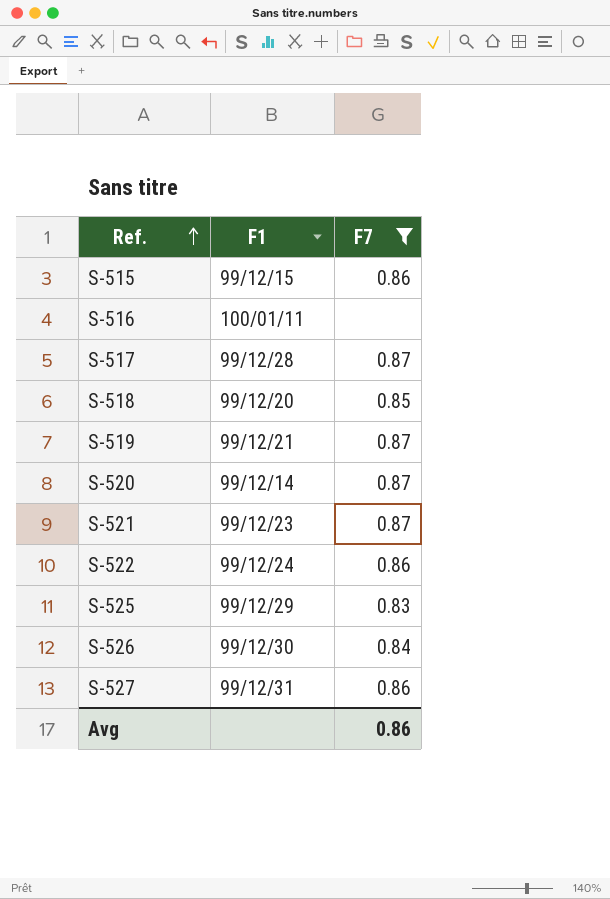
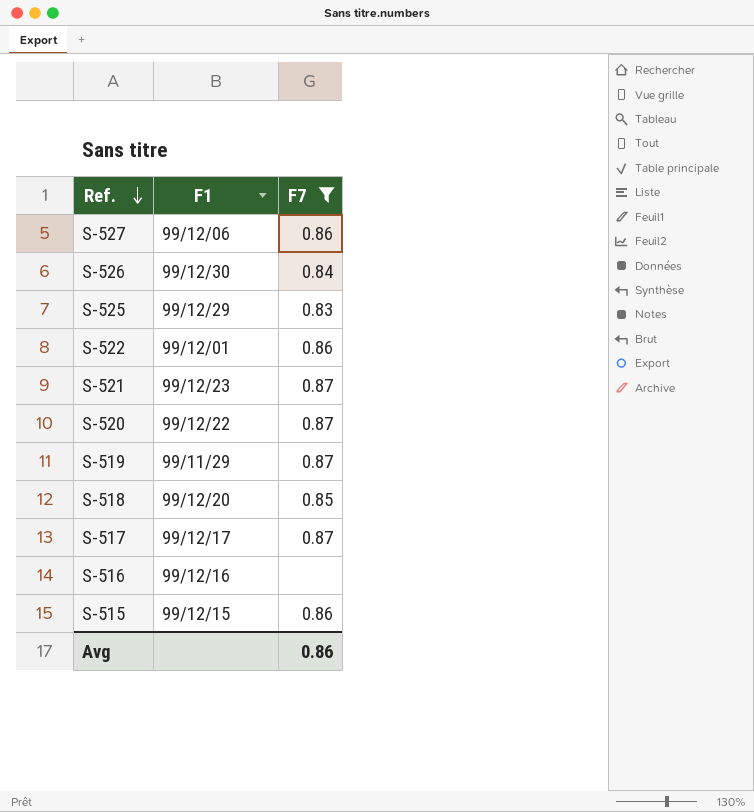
row order: Ref. ascending -> Ref. descending
S-527 | F1: 99/12/31 -> 99/12/06
S-522 | F1: 99/12/24 -> 99/12/01
S-520 | F1: 99/12/14 -> 99/12/22
S-519 | F1: 99/12/21 -> 99/11/29
S-517 | F1: 99/12/28 -> 99/12/17
S-516 | F1: 100/01/11 -> 99/12/16

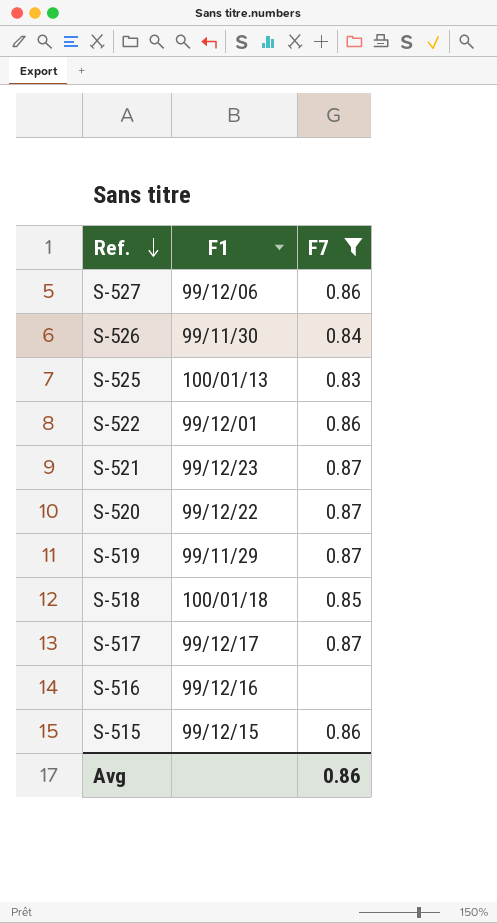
S-526 | F1: 99/12/30 -> 99/11/30
S-525 | F1: 99/12/29 -> 100/01/13
S-518 | F1: 99/12/20 -> 100/01/18

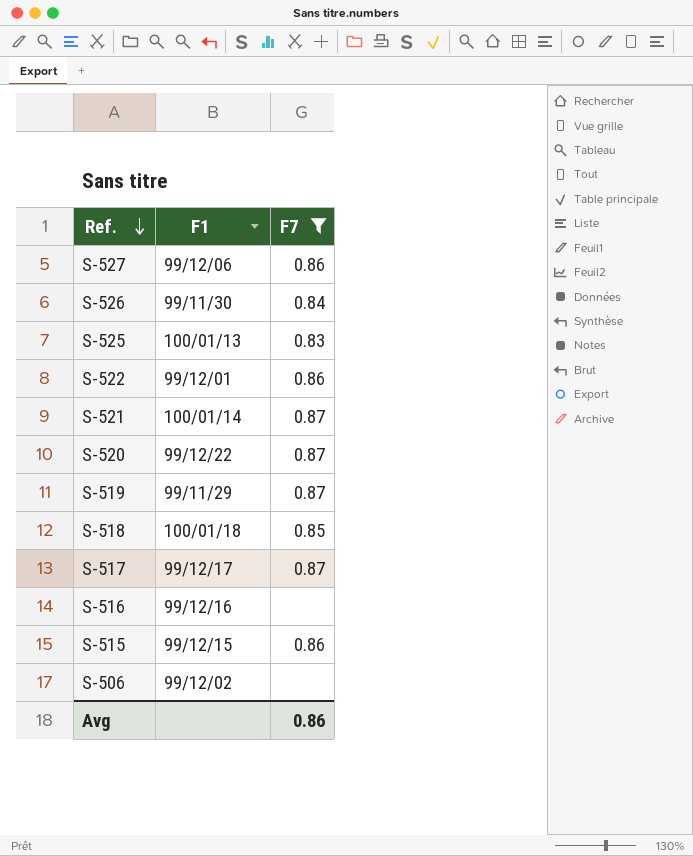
S-521 | F1: 99/12/23 -> 100/01/14
row S-506: none -> 99/12/02 | none

